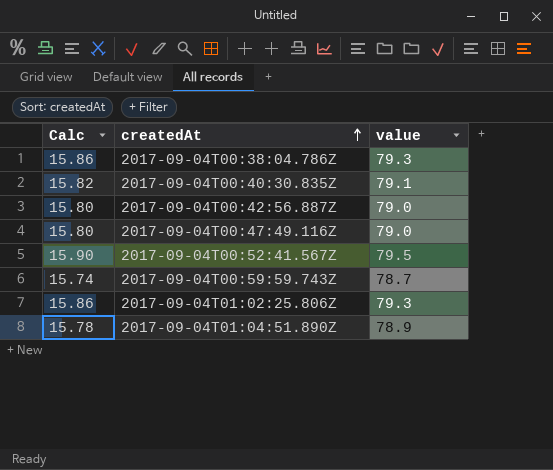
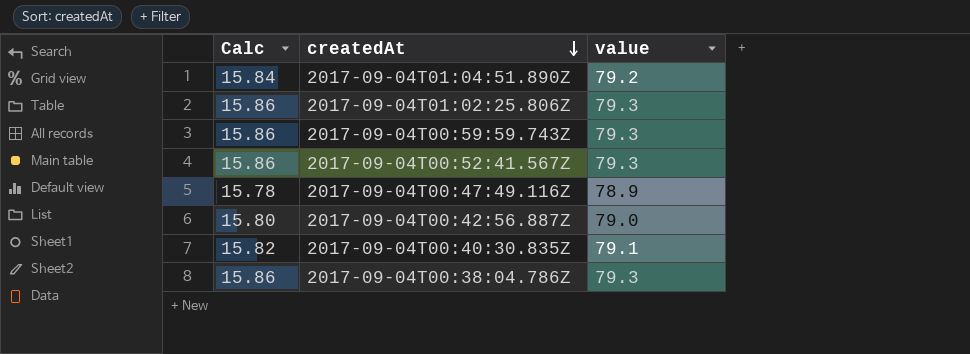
row order: createdAt ascending -> createdAt descending
2017-09-04T01:04:51.890Z | Calc: 15.78 -> 15.84
2017-09-04T01:04:51.890Z | value: 78.9 -> 79.2
2017-09-04T00:59:59.743Z | Calc: 15.74 -> 15.86
2017-09-04T00:59:59.743Z | value: 78.7 -> 79.3
2017-09-04T00:52:41.567Z | Calc: 15.90 -> 15.86
2017-09-04T00:52:41.567Z | value: 79.5 -> 79.3
2017-09-04T00:47:49.116Z | Calc: 15.80 -> 15.78
2017-09-04T00:47:49.116Z | value: 79.0 -> 78.9

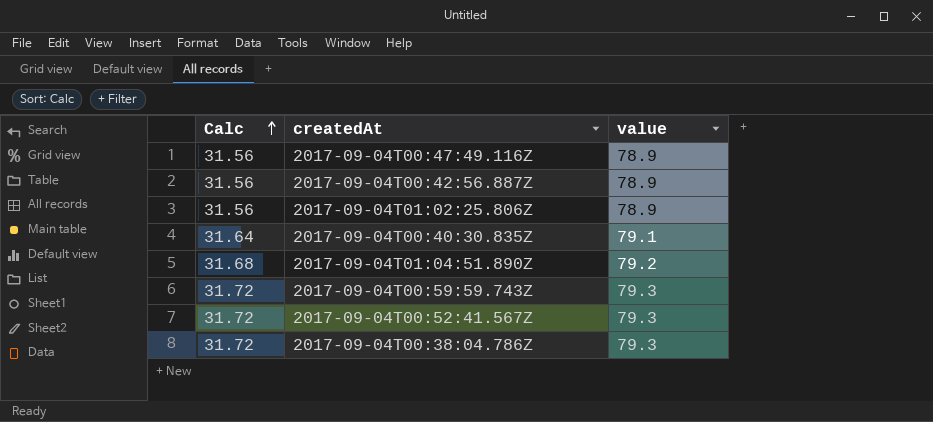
row order: createdAt descending -> Calc ascending
column Calc | formula: [value] * 0.2 -> [value] * 0.4
2017-09-04T00:42:56.887Z | value: 79.0 -> 78.9
2017-09-04T01:02:25.806Z | value: 79.3 -> 78.9

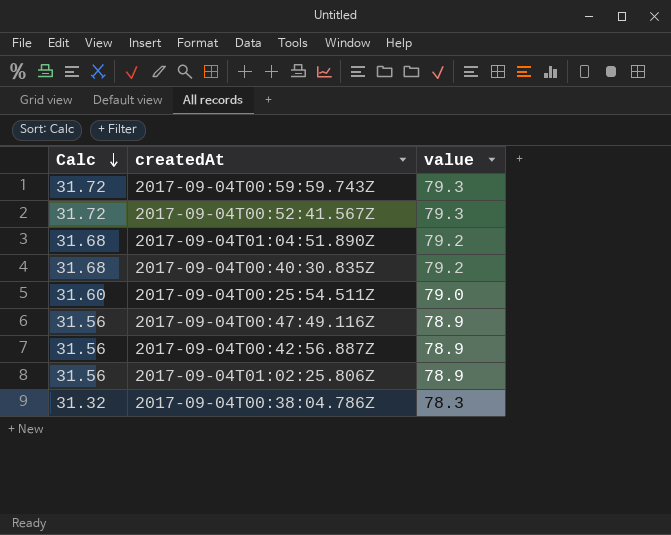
row order: Calc ascending -> Calc descending
2017-09-04T00:40:30.835Z | Calc: 31.64 -> 31.68
2017-09-04T00:40:30.835Z | value: 79.1 -> 79.2
row 2017-09-04T00:25:54.511Z: none -> 31.60 | 79.0
2017-09-04T00:38:04.786Z | Calc: 31.72 -> 31.32
2017-09-04T00:38:04.786Z | value: 79.3 -> 78.3

